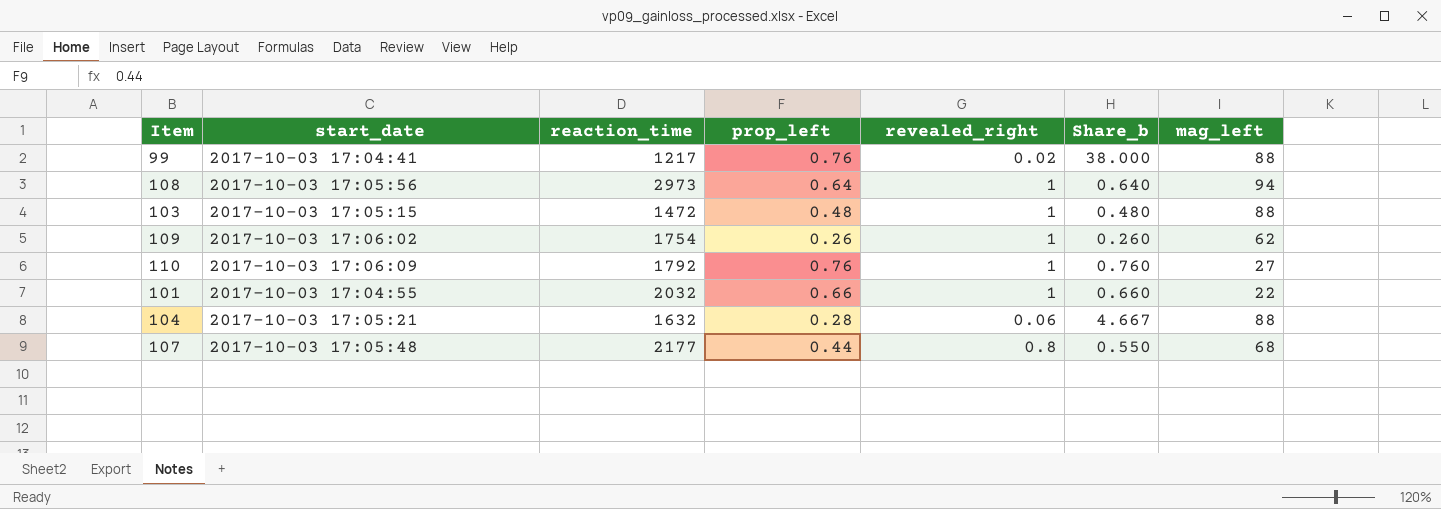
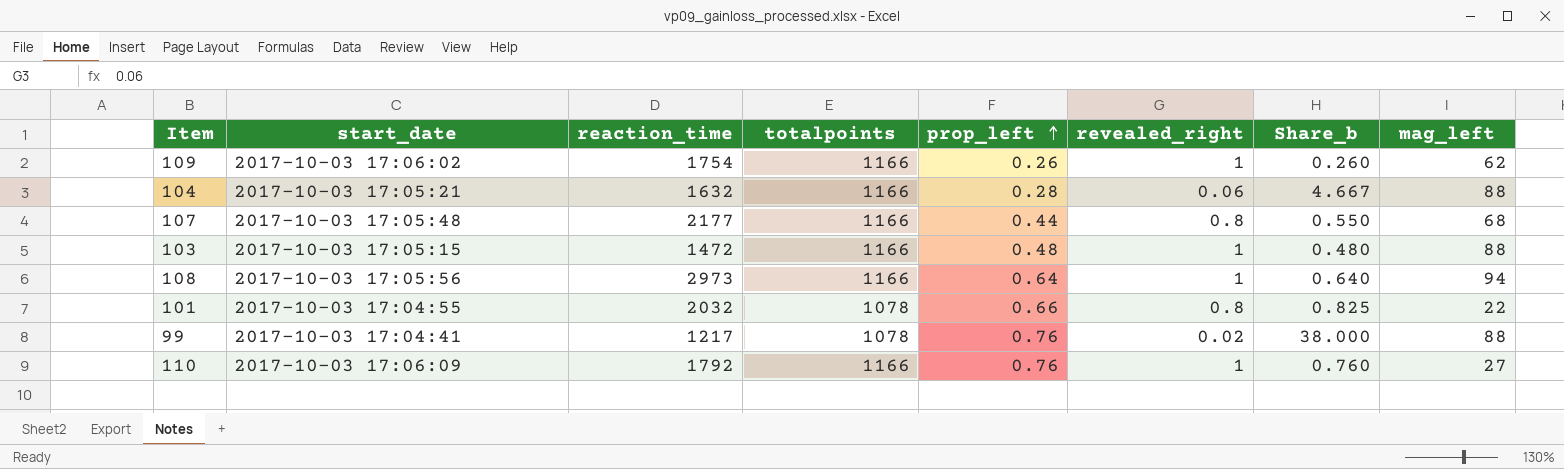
row order: none -> prop_left ascending
column totalpoints | position: none -> 4
101 | revealed_right: 1 -> 0.8
101 | Share_b: 0.660 -> 0.825

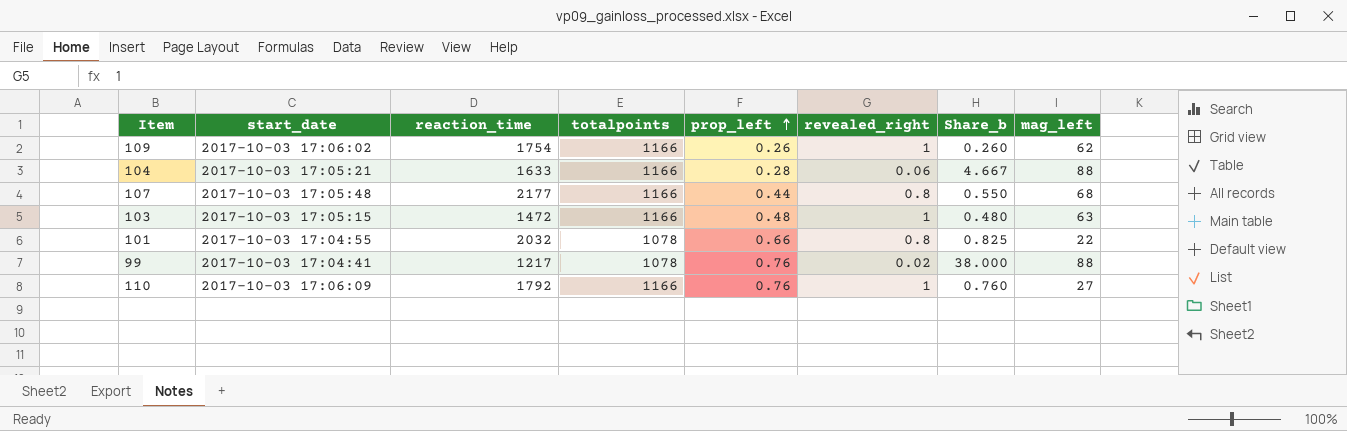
row 108: 2017-10-03 17:05:56 | 2973 | 1166 | 0.64 | 1 | 0.640 | 94 -> none
104 | reaction_time: 1632 -> 1633
103 | mag_left: 88 -> 63

